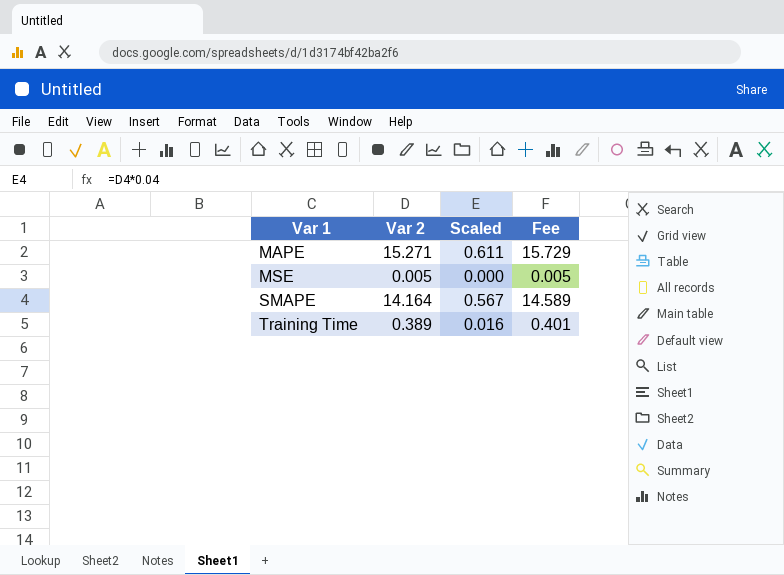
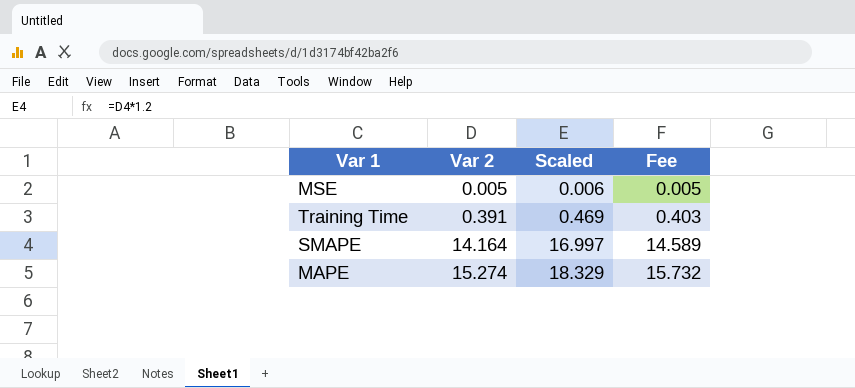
row order: Var 1 ascending -> Var 2 ascending
column Scaled | formula: [Var 2] * 0.04 -> [Var 2] * 1.2
Training Time | Var 2: 0.389 -> 0.391
Training Time | Fee: 0.401 -> 0.403
MAPE | Var 2: 15.271 -> 15.274
MAPE | Fee: 15.729 -> 15.732

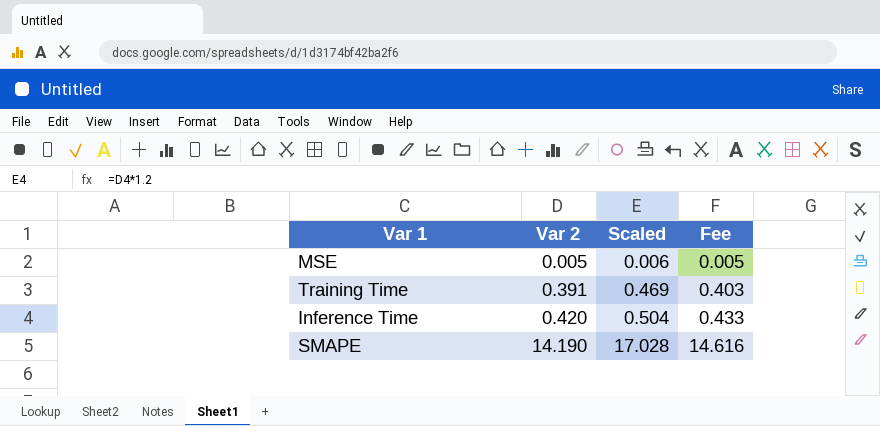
row MAPE: 15.274 | 18.329 | 15.732 -> none
row Inference Time: none -> 0.420 | 0.504 | 0.433
SMAPE | Var 2: 14.164 -> 14.190
SMAPE | Scaled: 16.997 -> 17.028
SMAPE | Fee: 14.589 -> 14.616

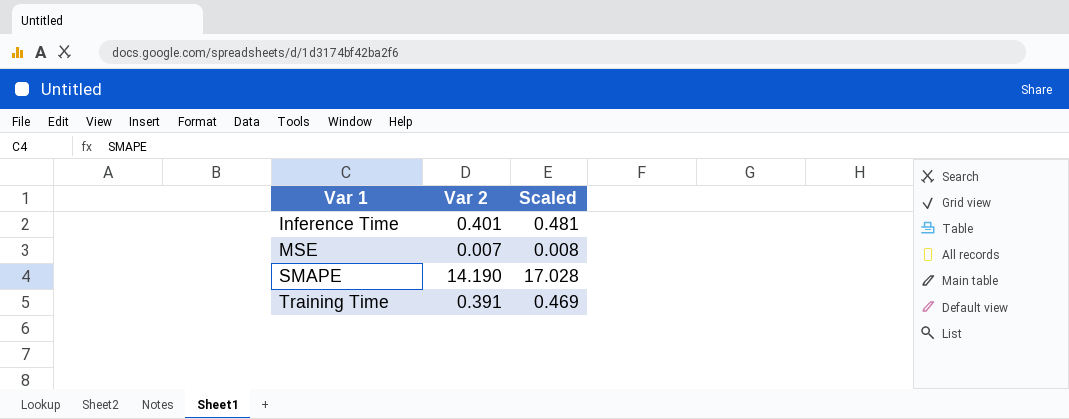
row order: Var 2 ascending -> Var 1 ascending
column Fee | formula: [Var 2] * 1.03 -> none
Inference Time | Var 2: 0.420 -> 0.401
Inference Time | Scaled: 0.504 -> 0.481
MSE | Var 2: 0.005 -> 0.007
MSE | Scaled: 0.006 -> 0.008

